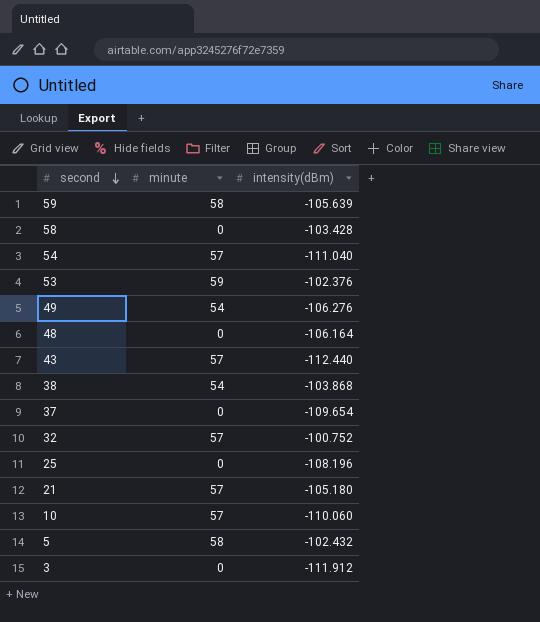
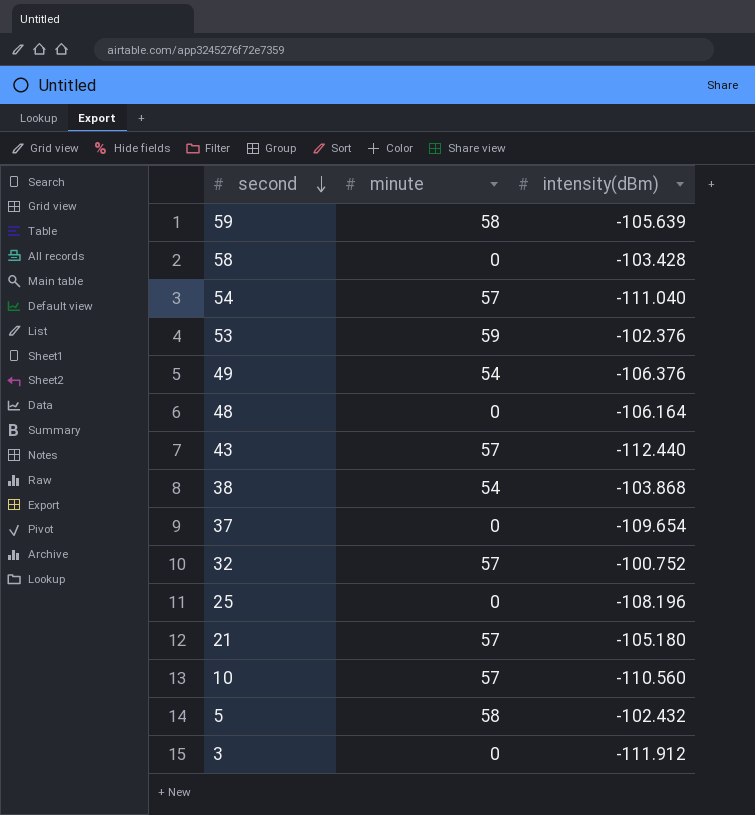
49 | intensity(dBm): -106.276 -> -106.376
10 | intensity(dBm): -110.060 -> -110.560

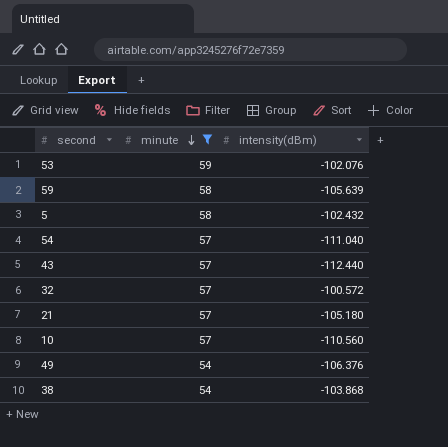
filter: none -> minute != 0
row order: second descending -> minute descending
53 | intensity(dBm): -102.376 -> -102.076
32 | intensity(dBm): -100.752 -> -100.572

